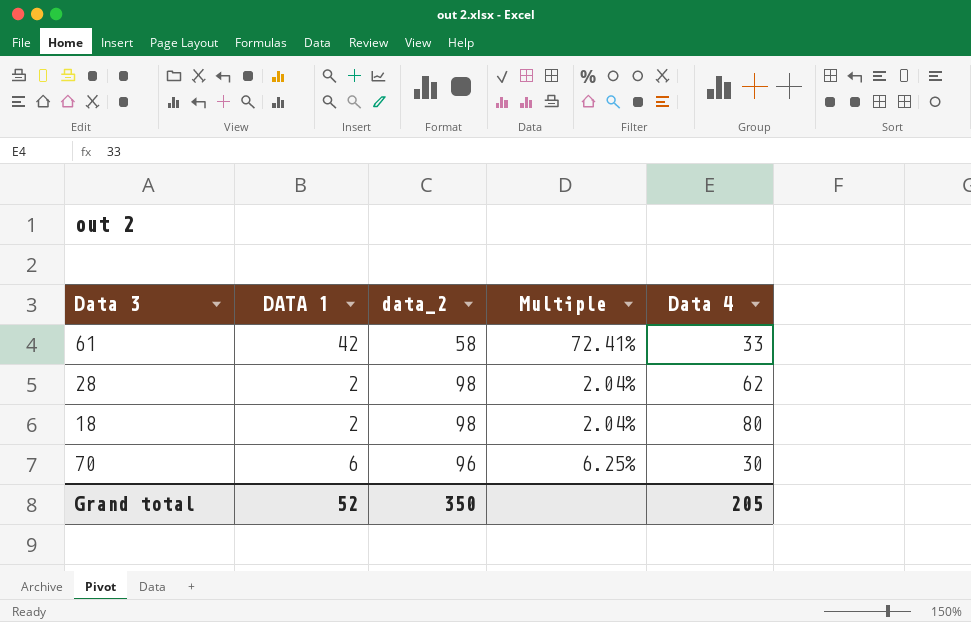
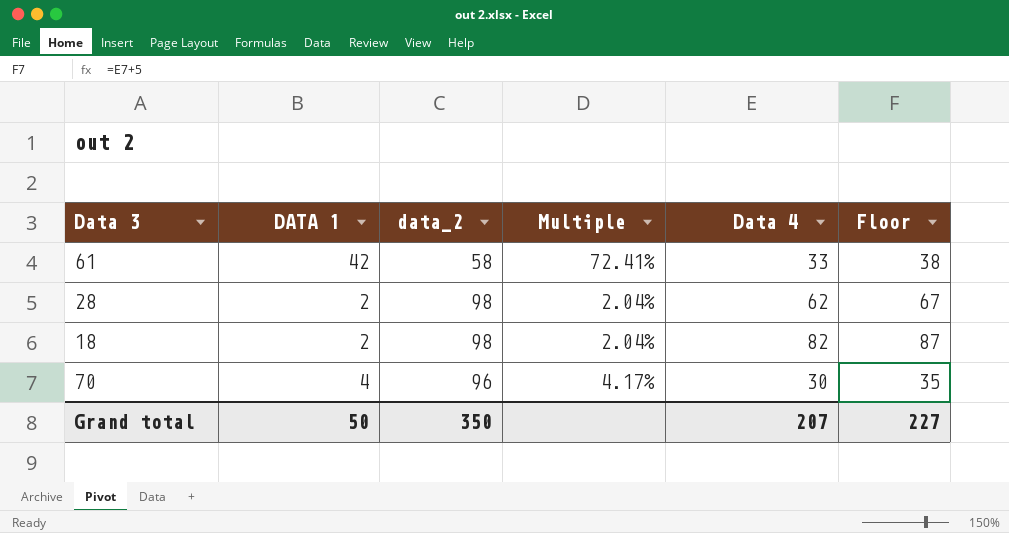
column Floor | formula: none -> [Data 4] + 5
18 | Data 4: 80 -> 82
70 | DATA 1: 6 -> 4
70 | Multiple: 6.25% -> 4.17%
Grand total | DATA 1: 52 -> 50
Grand total | Data 4: 205 -> 207

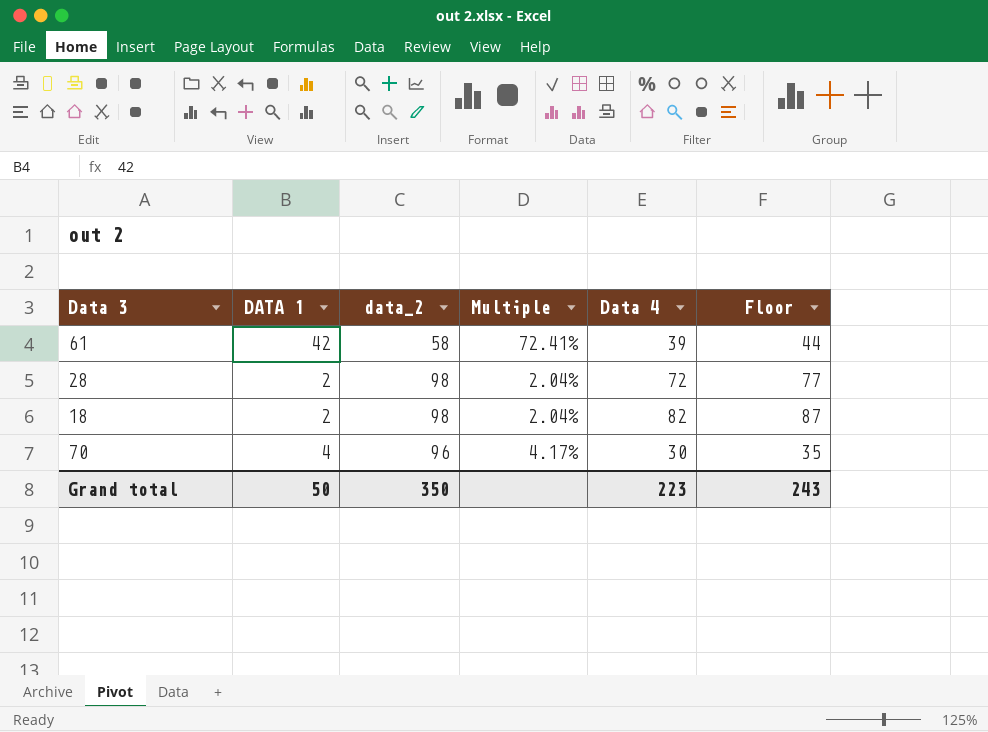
61 | Data 4: 33 -> 39
61 | Floor: 38 -> 44
28 | Data 4: 62 -> 72
28 | Floor: 67 -> 77
Grand total | Data 4: 207 -> 223
Grand total | Floor: 227 -> 243

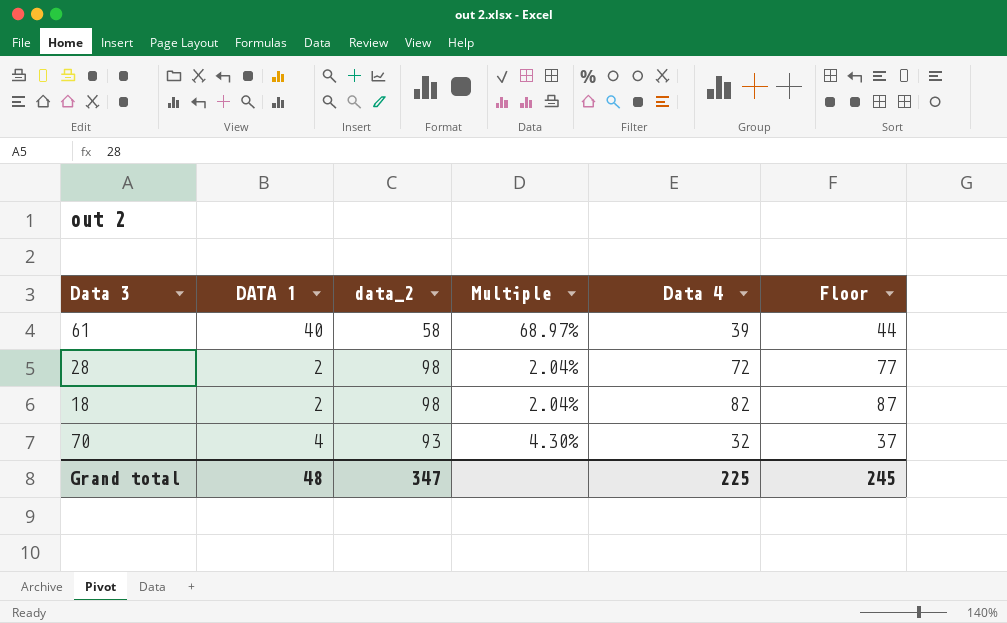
61 | DATA 1: 42 -> 40
61 | Multiple: 72.41% -> 68.97%
70 | data_2: 96 -> 93
70 | Multiple: 4.17% -> 4.30%
70 | Data 4: 30 -> 32
70 | Floor: 35 -> 37
Grand total | DATA 1: 50 -> 48
Grand total | data_2: 350 -> 347
Grand total | Data 4: 223 -> 225
Grand total | Floor: 243 -> 245

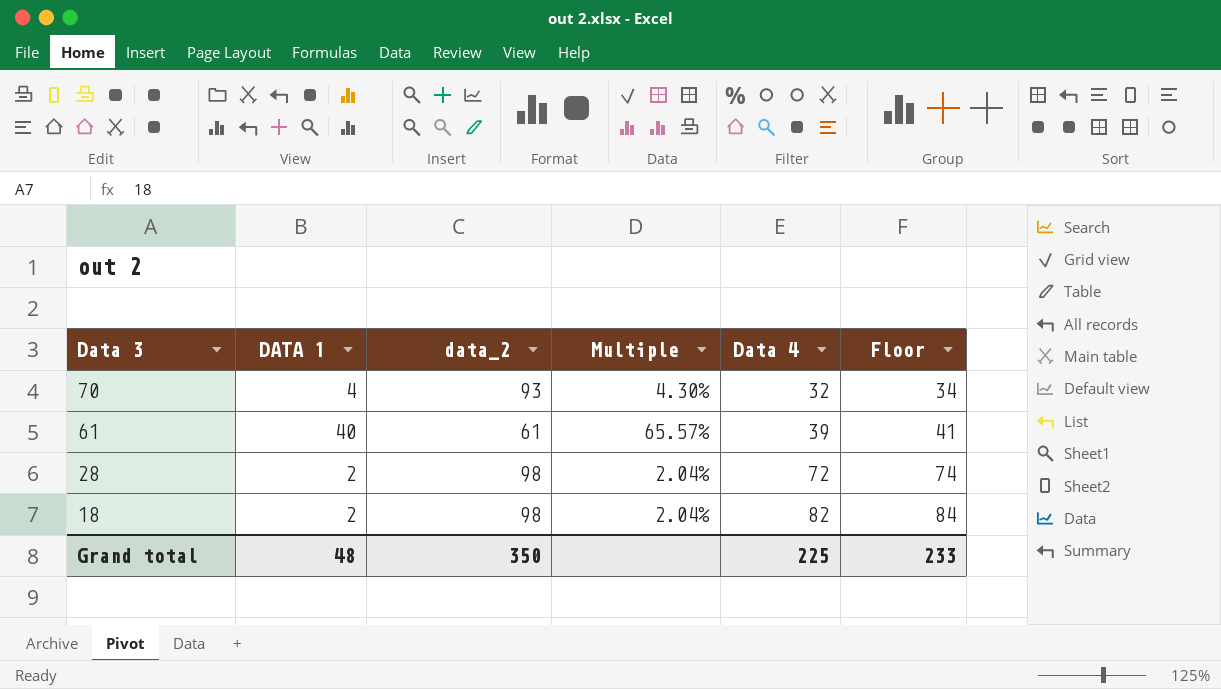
row order: none -> Data 3 descending
column Floor | formula: [Data 4] + 5 -> [Data 4] + 2
61 | data_2: 58 -> 61
61 | Multiple: 68.97% -> 65.57%
Grand total | data_2: 347 -> 350
Grand total | Floor: 245 -> 233

